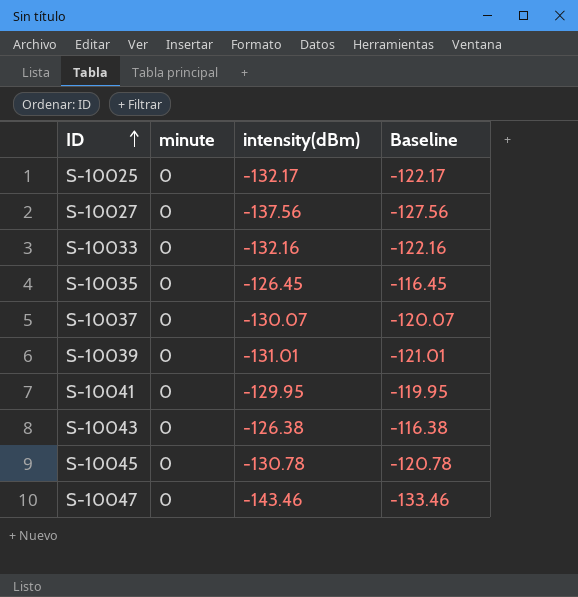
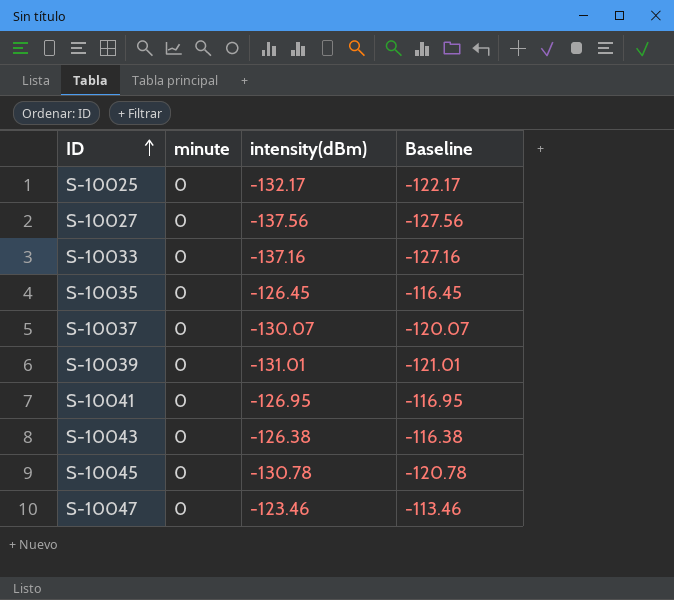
S-10033 | intensity(dBm): -132.16 -> -137.16
S-10033 | Baseline: -122.16 -> -127.16
S-10041 | intensity(dBm): -129.95 -> -126.95
S-10041 | Baseline: -119.95 -> -116.95
S-10047 | intensity(dBm): -143.46 -> -123.46
S-10047 | Baseline: -133.46 -> -113.46

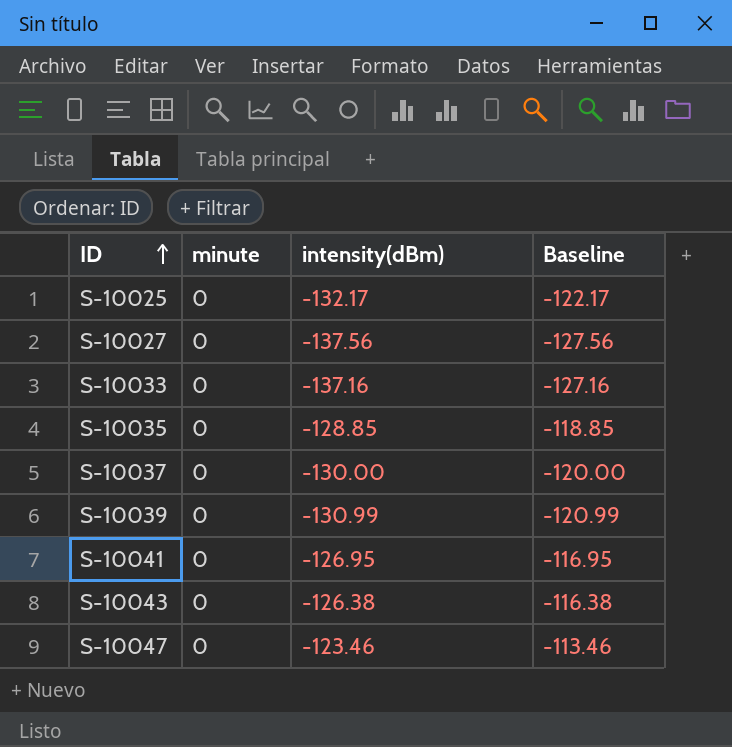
row S-10045: 0 | -130.78 | -120.78 -> none
S-10035 | intensity(dBm): -126.45 -> -128.85
S-10035 | Baseline: -116.45 -> -118.85
S-10037 | intensity(dBm): -130.07 -> -130.00
S-10037 | Baseline: -120.07 -> -120.00
S-10039 | intensity(dBm): -131.01 -> -130.99
S-10039 | Baseline: -121.01 -> -120.99

